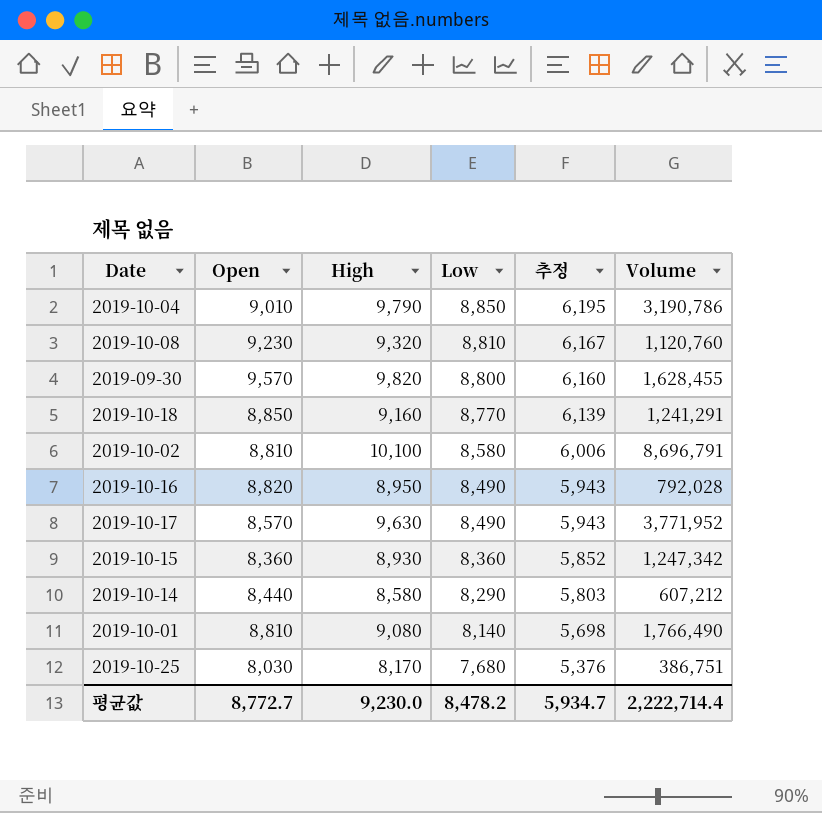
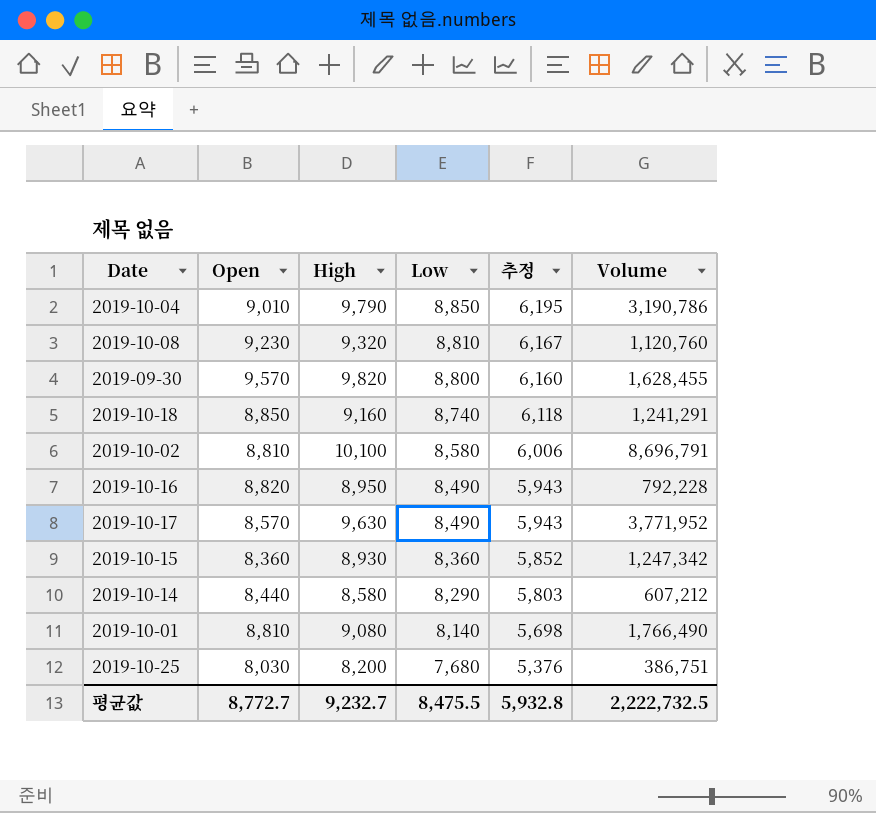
2019-10-18 | Low: 8,770 -> 8,740
2019-10-18 | 추정: 6,139 -> 6,118
2019-10-16 | Volume: 792,028 -> 792,228
2019-10-25 | High: 8,170 -> 8,200
평균값 | High: 9,230.0 -> 9,232.7
평균값 | Low: 8,478.2 -> 8,475.5
평균값 | 추정: 5,934.7 -> 5,932.8
평균값 | Volume: 2,222,714.4 -> 2,222,732.5

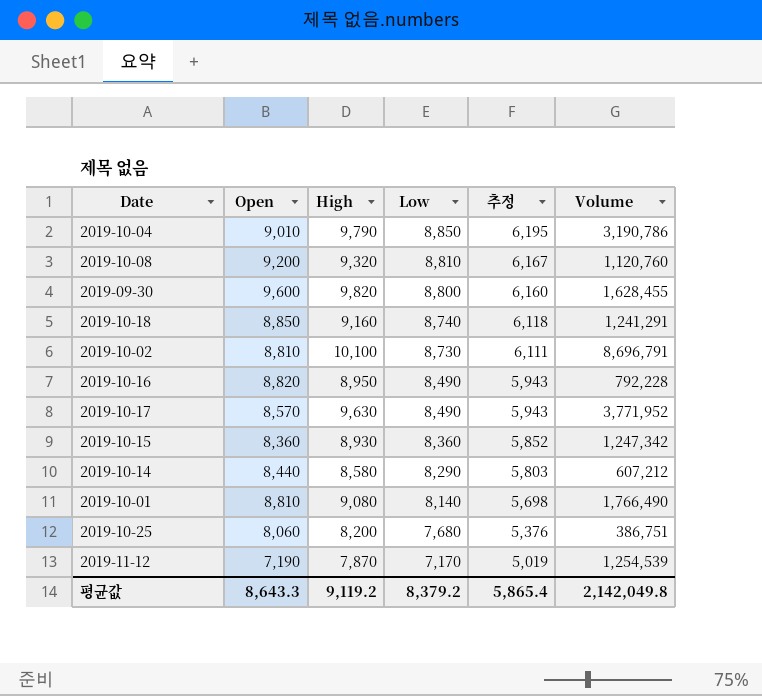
2019-10-08 | Open: 9,230 -> 9,200
2019-09-30 | Open: 9,570 -> 9,600
2019-10-02 | Low: 8,580 -> 8,730
2019-10-02 | 추정: 6,006 -> 6,111
2019-10-25 | Open: 8,030 -> 8,060
row 2019-11-12: none -> 7,190 | 7,870 | 7,170 | 5,019 | 1,254,539
평균값 | Open: 8,772.7 -> 8,643.3
평균값 | High: 9,232.7 -> 9,119.2
평균값 | Low: 8,475.5 -> 8,379.2
평균값 | 추정: 5,932.8 -> 5,865.4
평균값 | Volume: 2,222,732.5 -> 2,142,049.8

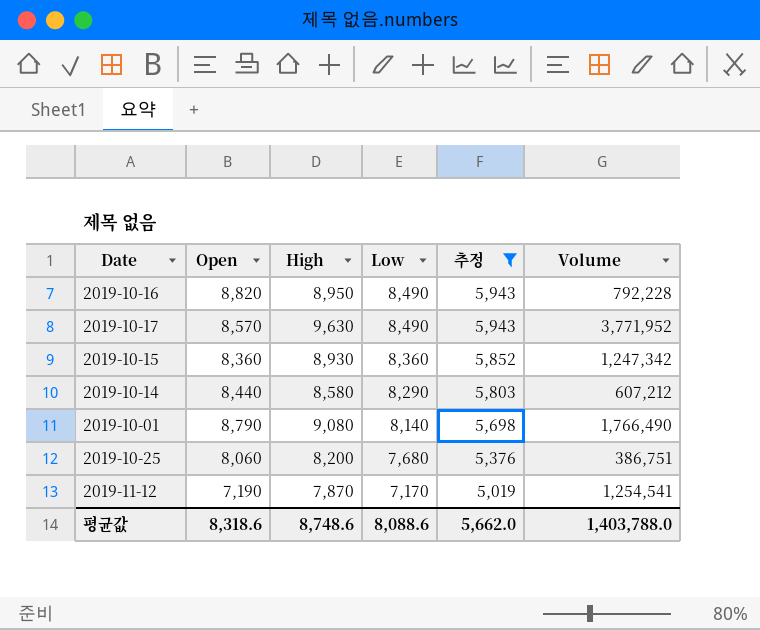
filter: none -> 추정 <= 5,943
2019-10-01 | Open: 8,810 -> 8,790
2019-11-12 | Volume: 1,254,539 -> 1,254,541
평균값 | Open: 8,643.3 -> 8,318.6
평균값 | High: 9,119.2 -> 8,748.6
평균값 | Low: 8,379.2 -> 8,088.6
평균값 | 추정: 5,865.4 -> 5,662.0
평균값 | Volume: 2,142,049.8 -> 1,403,788.0

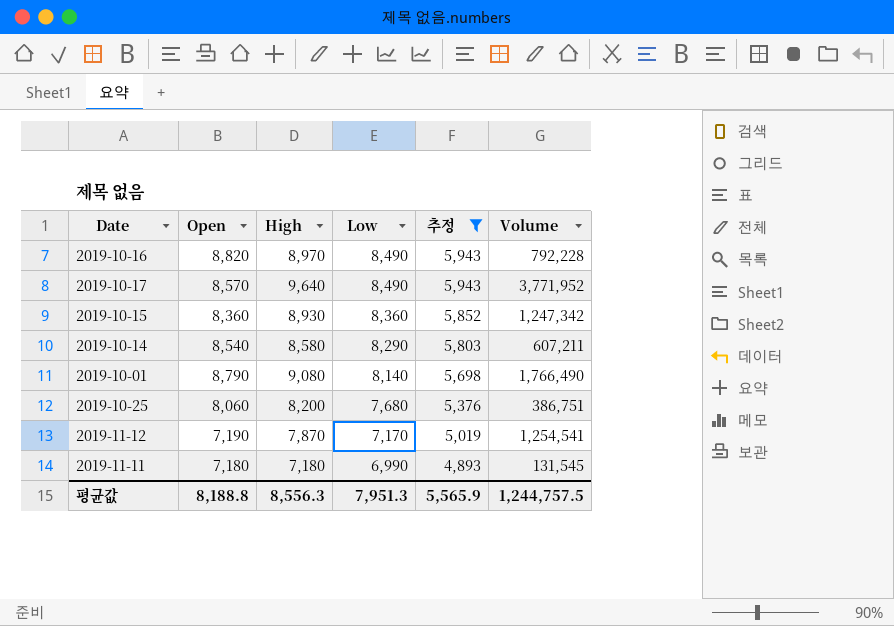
2019-10-16 | High: 8,950 -> 8,970
2019-10-17 | High: 9,630 -> 9,640
2019-10-14 | Open: 8,440 -> 8,540
2019-10-14 | Volume: 607,212 -> 607,211
row 2019-11-11: none -> 7,180 | 7,180 | 6,990 | 4,893 | 131,545
평균값 | Open: 8,318.6 -> 8,188.8
평균값 | High: 8,748.6 -> 8,556.3
평균값 | Low: 8,088.6 -> 7,951.3
평균값 | 추정: 5,662.0 -> 5,565.9
평균값 | Volume: 1,403,788.0 -> 1,244,757.5

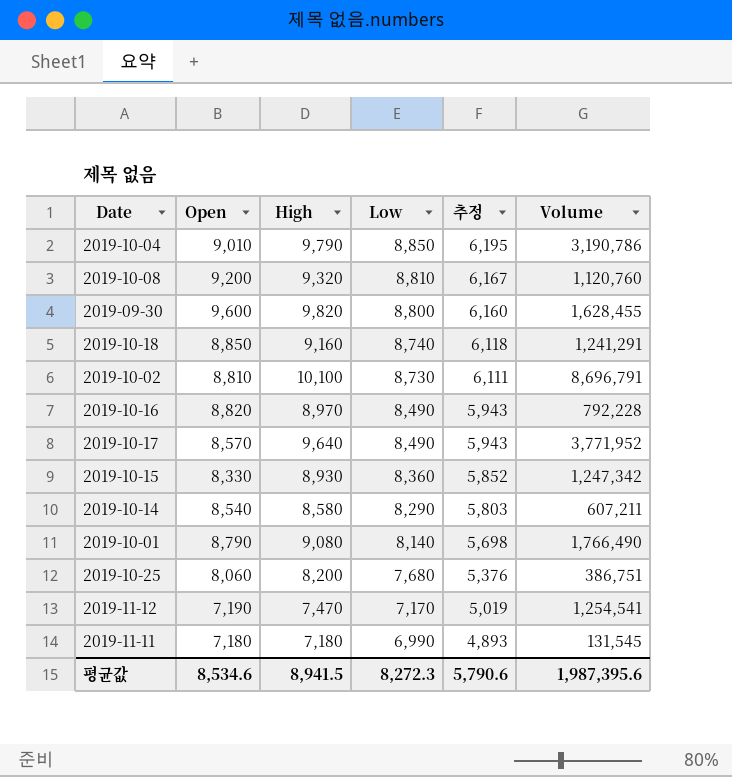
filter: 추정 <= 5,943 -> none
2019-10-15 | Open: 8,360 -> 8,330
2019-11-12 | High: 7,870 -> 7,470
평균값 | Open: 8,188.8 -> 8,534.6
평균값 | High: 8,556.3 -> 8,941.5
평균값 | Low: 7,951.3 -> 8,272.3
평균값 | 추정: 5,565.9 -> 5,790.6
평균값 | Volume: 1,244,757.5 -> 1,987,395.6

